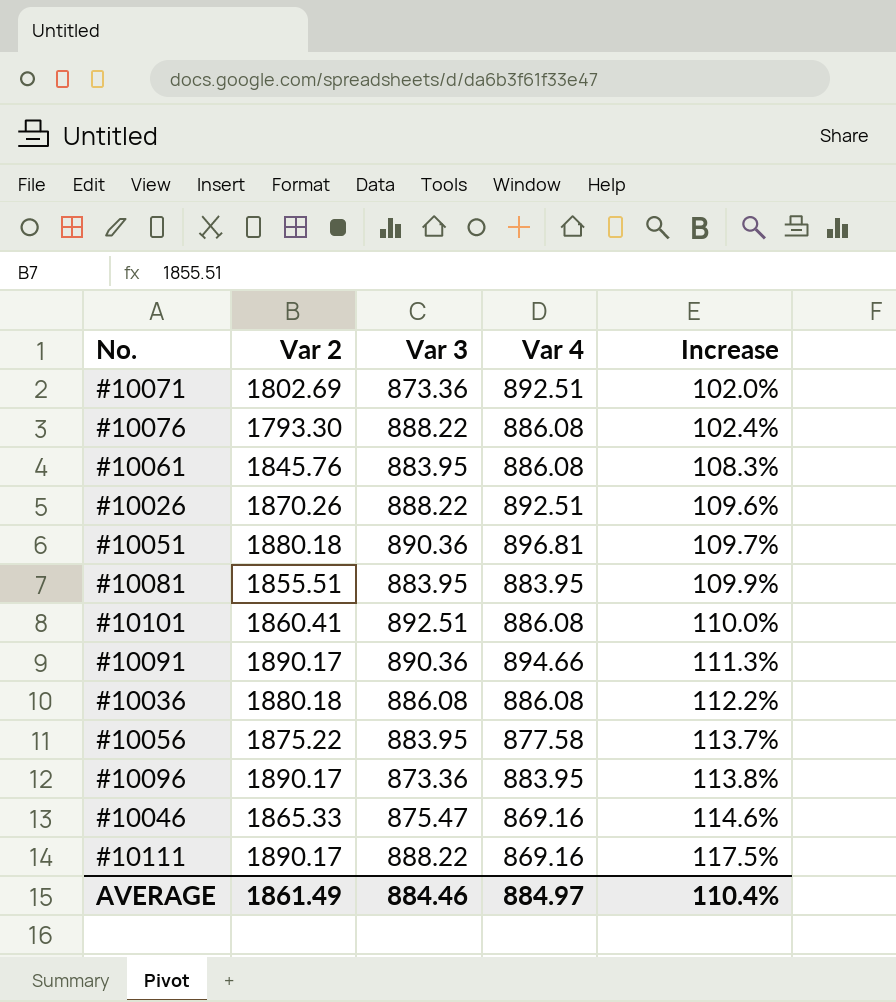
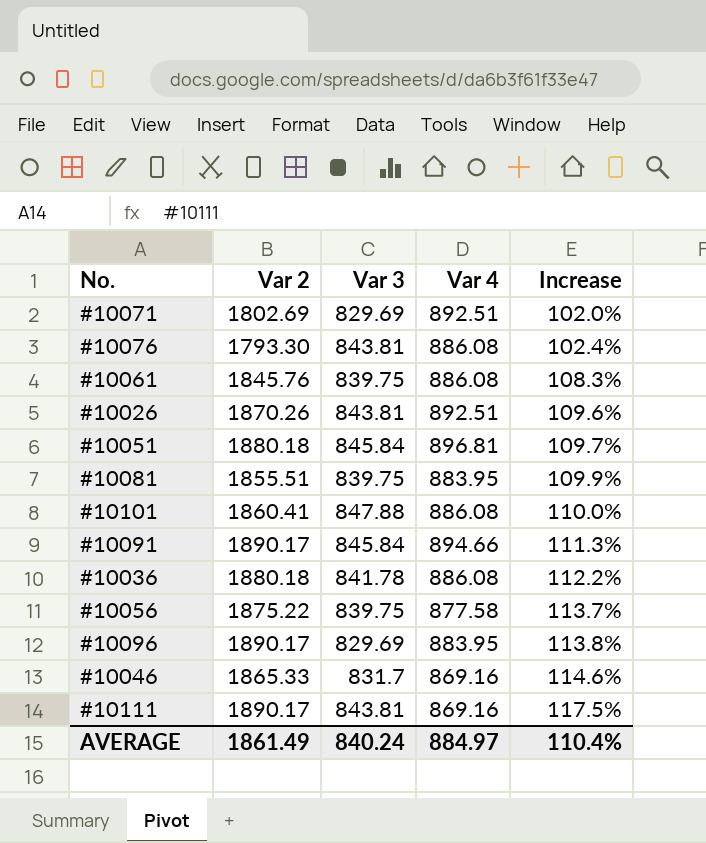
#10071 | Var 3: 873.36 -> 829.69
#10076 | Var 3: 888.22 -> 843.81
#10061 | Var 3: 883.95 -> 839.75
#10026 | Var 3: 888.22 -> 843.81
#10051 | Var 3: 890.36 -> 845.84
#10081 | Var 3: 883.95 -> 839.75
#10101 | Var 3: 892.51 -> 847.88
#10091 | Var 3: 890.36 -> 845.84
#10036 | Var 3: 886.08 -> 841.78
#10056 | Var 3: 883.95 -> 839.75
#10096 | Var 3: 873.36 -> 829.69
#10046 | Var 3: 875.47 -> 831.7
#10111 | Var 3: 888.22 -> 843.81
AVERAGE | Var 3: 884.46 -> 840.24

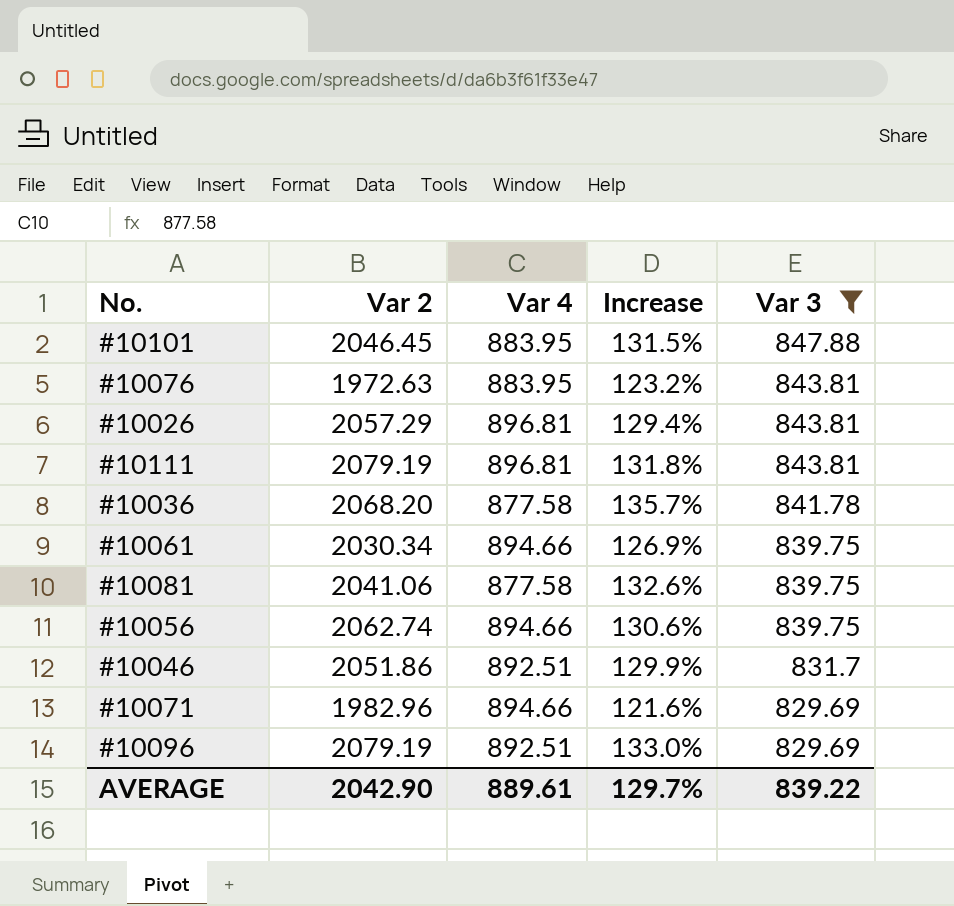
filter: none -> Var 3 != 845.84
row order: Increase ascending -> Var 3 descending
column Var 3 | position: 3 -> 5
#10101 | Var 2: 1860.41 -> 2046.45
#10101 | Var 4: 886.08 -> 883.95
#10101 | Increase: 110.0% -> 131.5%
#10076 | Var 2: 1793.30 -> 1972.63
#10076 | Var 4: 886.08 -> 883.95
#10076 | Increase: 102.4% -> 123.2%
#10026 | Var 2: 1870.26 -> 2057.29
#10026 | Var 4: 892.51 -> 896.81
#10026 | Increase: 109.6% -> 129.4%
#10111 | Var 2: 1890.17 -> 2079.19
#10111 | Var 4: 869.16 -> 896.81
#10111 | Increase: 117.5% -> 131.8%
#10036 | Var 2: 1880.18 -> 2068.20
#10036 | Var 4: 886.08 -> 877.58
#10036 | Increase: 112.2% -> 135.7%
#10061 | Var 2: 1845.76 -> 2030.34
#10061 | Var 4: 886.08 -> 894.66
#10061 | Increase: 108.3% -> 126.9%
#10081 | Var 2: 1855.51 -> 2041.06
#10081 | Var 4: 883.95 -> 877.58
#10081 | Increase: 109.9% -> 132.6%
#10056 | Var 2: 1875.22 -> 2062.74
#10056 | Var 4: 877.58 -> 894.66
#10056 | Increase: 113.7% -> 130.6%
#10046 | Var 2: 1865.33 -> 2051.86
#10046 | Var 4: 869.16 -> 892.51
#10046 | Increase: 114.6% -> 129.9%
#10071 | Var 2: 1802.69 -> 1982.96
#10071 | Var 4: 892.51 -> 894.66
#10071 | Increase: 102.0% -> 121.6%
#10096 | Var 2: 1890.17 -> 2079.19
#10096 | Var 4: 883.95 -> 892.51
#10096 | Increase: 113.8% -> 133.0%
AVERAGE | Var 2: 1861.49 -> 2042.90
AVERAGE | Var 4: 884.97 -> 889.61
AVERAGE | Increase: 110.4% -> 129.7%
AVERAGE | Var 3: 840.24 -> 839.22

